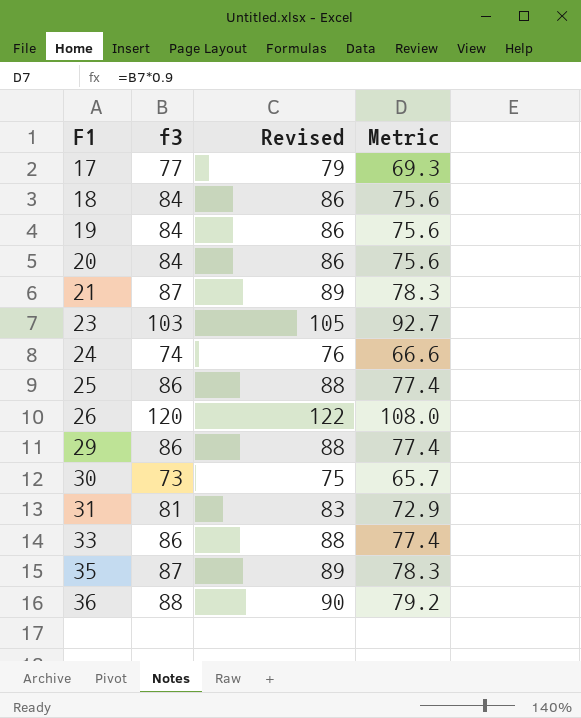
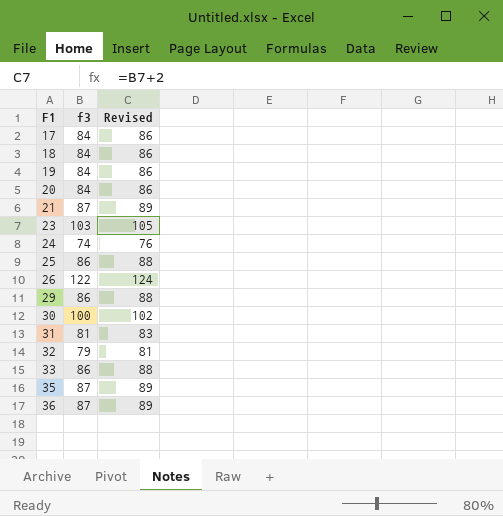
column Metric | formula: [f3] * 0.9 -> none
17 | f3: 77 -> 84
17 | Revised: 79 -> 86
26 | f3: 120 -> 122
26 | Revised: 122 -> 124
30 | f3: 73 -> 100
30 | Revised: 75 -> 102
row 32: none -> 79 | 81
36 | f3: 88 -> 87
36 | Revised: 90 -> 89

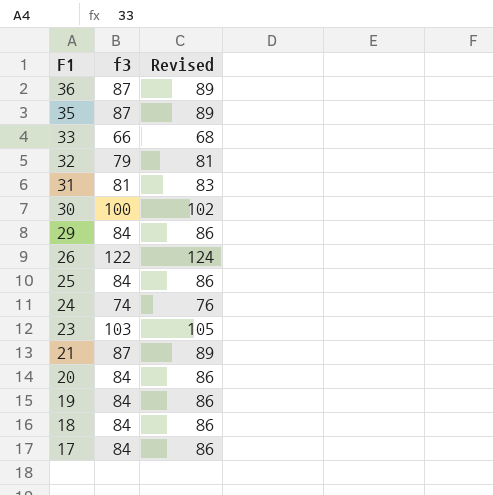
row order: F1 ascending -> F1 descending
33 | f3: 86 -> 66
33 | Revised: 88 -> 68
29 | f3: 86 -> 84
29 | Revised: 88 -> 86
25 | f3: 86 -> 84
25 | Revised: 88 -> 86

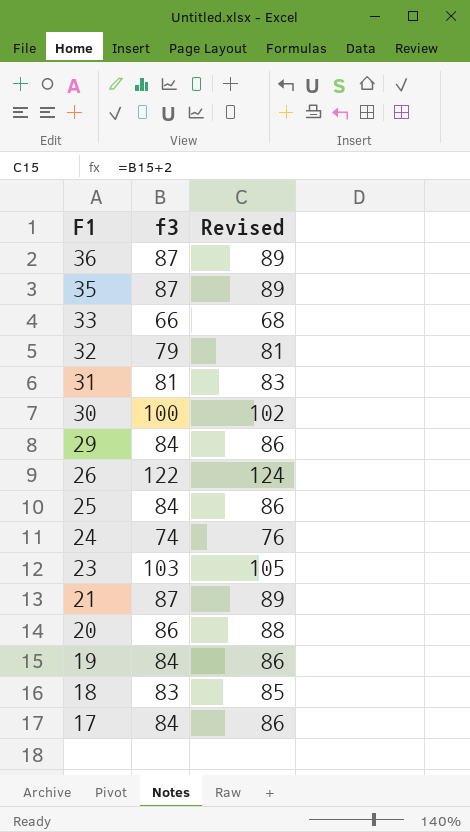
20 | f3: 84 -> 86
20 | Revised: 86 -> 88
18 | f3: 84 -> 83
18 | Revised: 86 -> 85

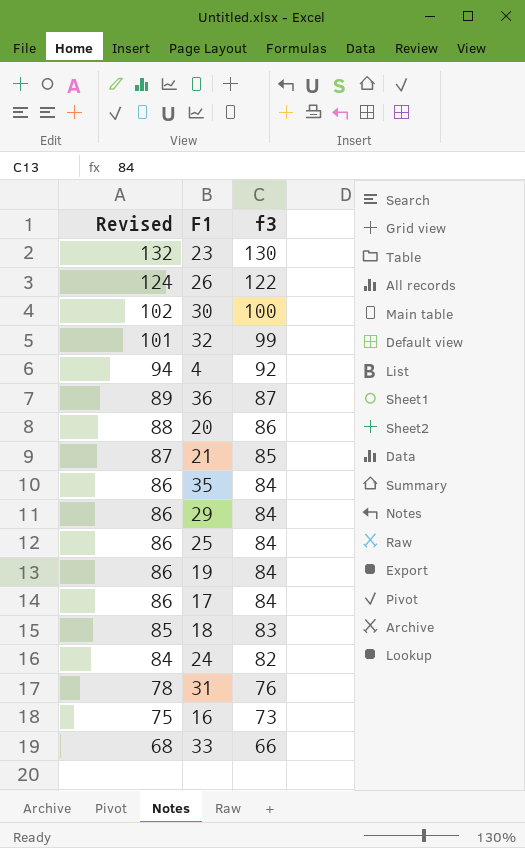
row order: F1 descending -> Revised descending
column Revised | position: 3 -> 1
23 | Revised: 105 -> 132
23 | f3: 103 -> 130
32 | Revised: 81 -> 101
32 | f3: 79 -> 99
row 4: none -> 94 | 92
21 | Revised: 89 -> 87
21 | f3: 87 -> 85
35 | Revised: 89 -> 86
35 | f3: 87 -> 84
24 | Revised: 76 -> 84
24 | f3: 74 -> 82
31 | Revised: 83 -> 78
31 | f3: 81 -> 76
row 16: none -> 75 | 73

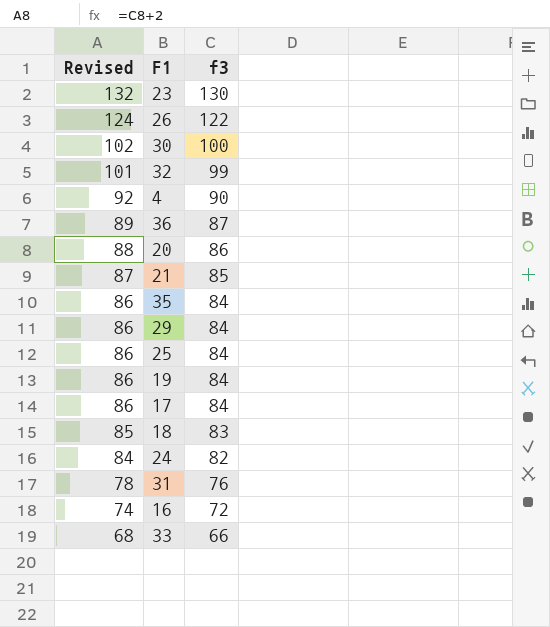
4 | Revised: 94 -> 92
4 | f3: 92 -> 90
16 | Revised: 75 -> 74
16 | f3: 73 -> 72

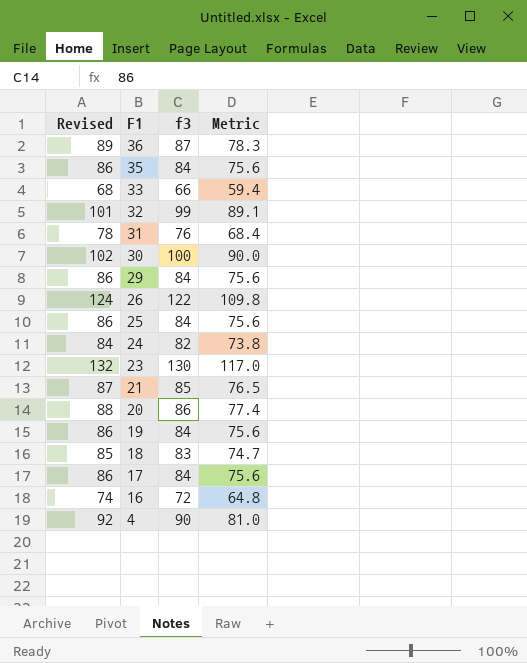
row order: Revised descending -> F1 descending
column Metric | formula: none -> [f3] * 0.9

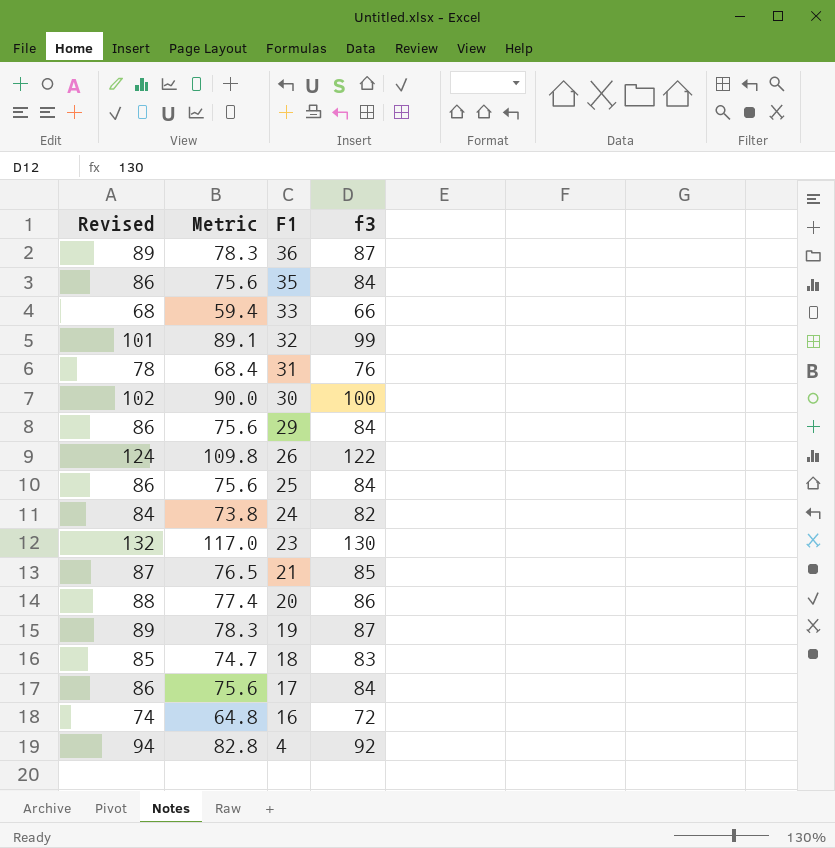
column Metric | position: 4 -> 2
19 | Revised: 86 -> 89
19 | Metric: 75.6 -> 78.3
19 | f3: 84 -> 87
4 | Revised: 92 -> 94
4 | Metric: 81.0 -> 82.8
4 | f3: 90 -> 92

